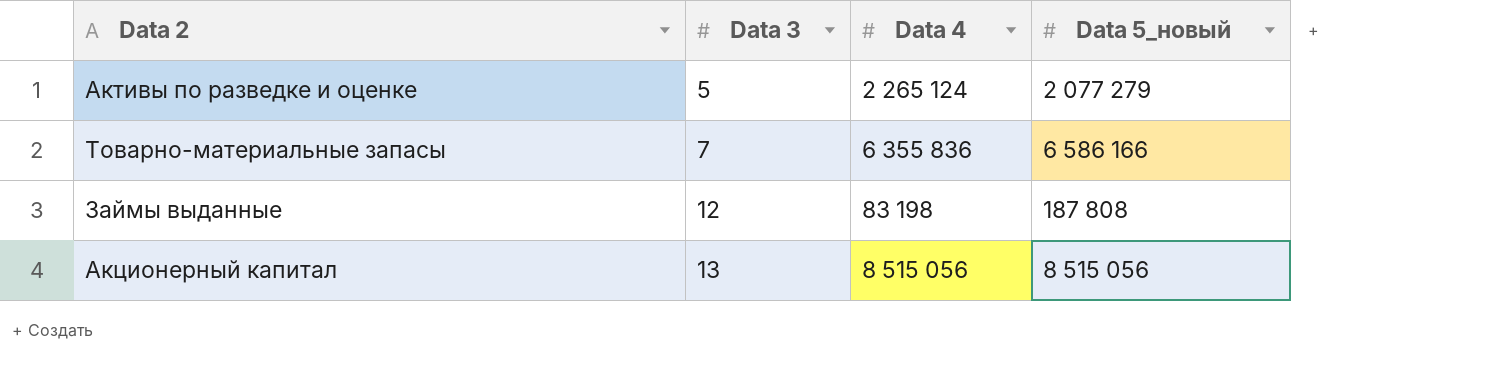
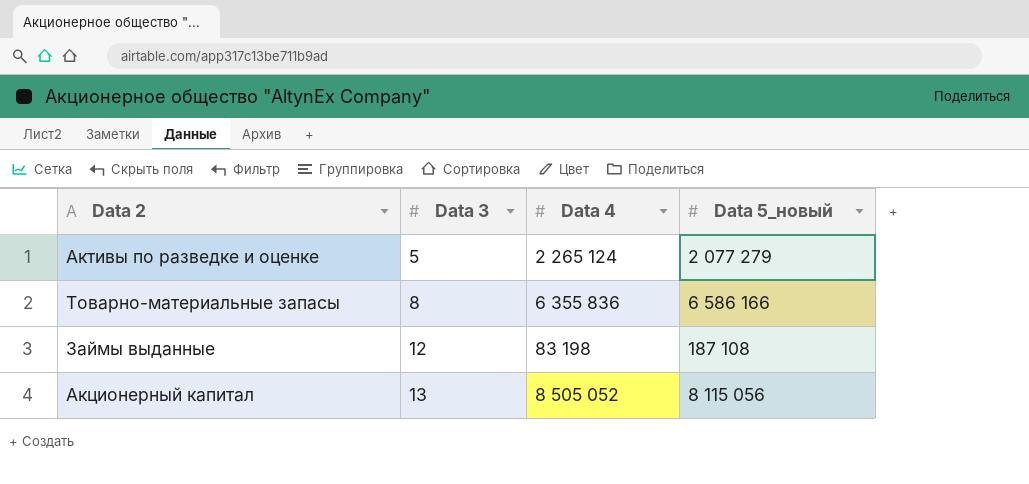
Товарно-материальные запасы | Data 3: 7 -> 8
Займы выданные | Data 5_новый: 187 808 -> 187 108
Акционерный капитал | Data 4: 8 515 056 -> 8 505 052
Акционерный капитал | Data 5_новый: 8 515 056 -> 8 115 056

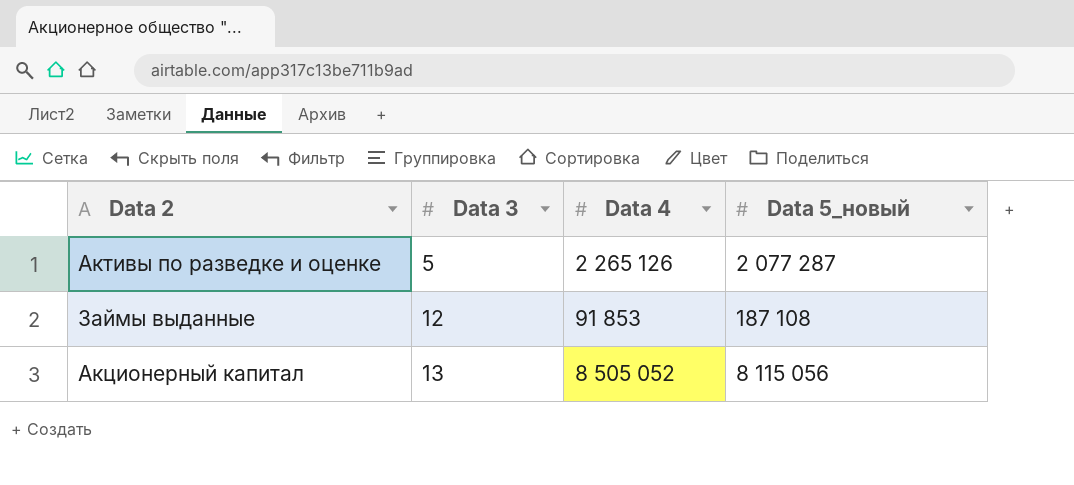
row Товарно-материальные запасы: 8 | 6 355 836 | 6 586 166 -> none
Активы по разведке и оценке | Data 4: 2 265 124 -> 2 265 126
Активы по разведке и оценке | Data 5_новый: 2 077 279 -> 2 077 287
Займы выданные | Data 4: 83 198 -> 91 853

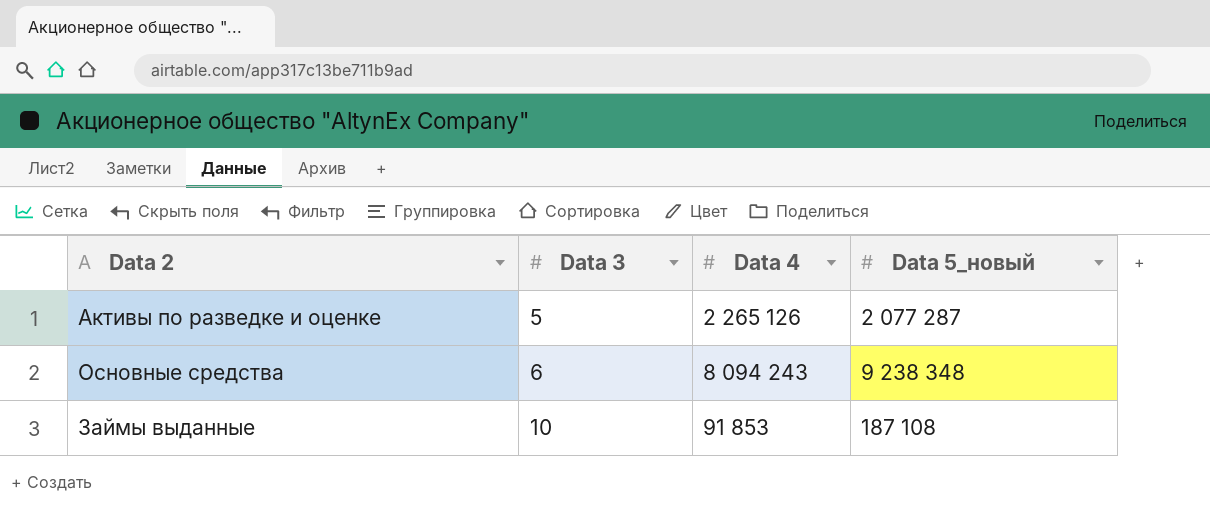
row Акционерный капитал: 13 | 8 505 052 | 8 115 056 -> none
row Основные средства: none -> 6 | 8 094 243 | 9 238 348
Займы выданные | Data 3: 12 -> 10

